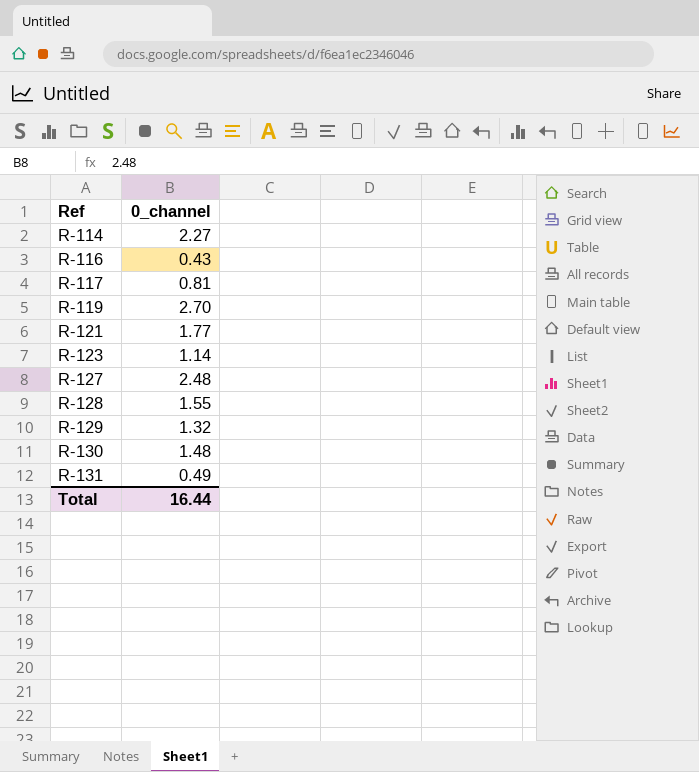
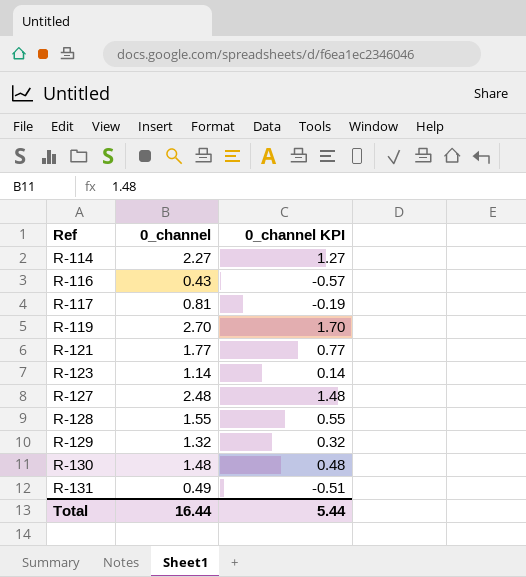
column 0_channel KPI | formula: none -> [0_channel] - 1

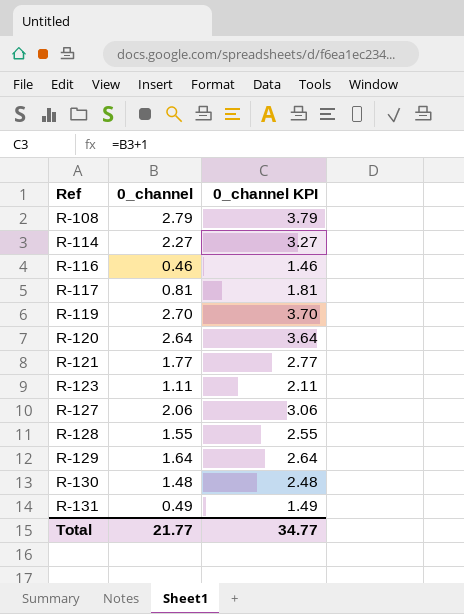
column 0_channel KPI | formula: [0_channel] - 1 -> [0_channel] + 1
row R-108: none -> 2.79 | 3.79
R-116 | 0_channel: 0.43 -> 0.46
row R-120: none -> 2.64 | 3.64
R-123 | 0_channel: 1.14 -> 1.11
R-127 | 0_channel: 2.48 -> 2.06
R-129 | 0_channel: 1.32 -> 1.64
Total | 0_channel: 16.44 -> 21.77
Total | 0_channel KPI: 5.44 -> 34.77

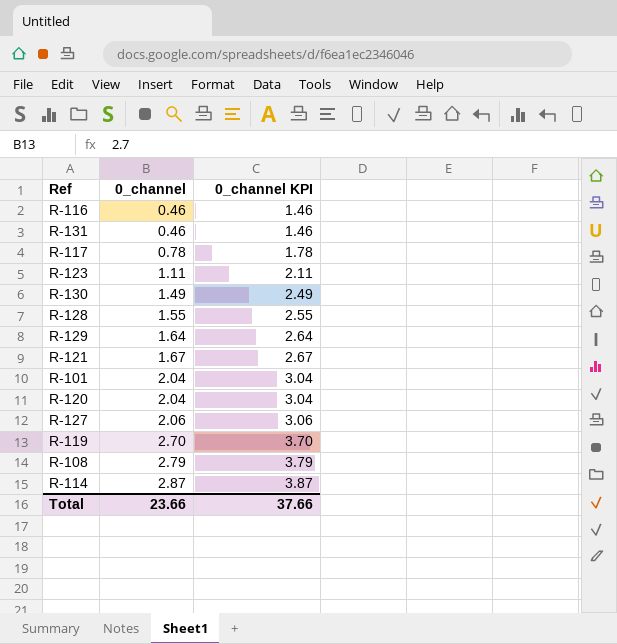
row order: Ref ascending -> 0_channel ascending
R-131 | 0_channel: 0.49 -> 0.46
R-131 | 0_channel KPI: 1.49 -> 1.46
R-117 | 0_channel: 0.81 -> 0.78
R-117 | 0_channel KPI: 1.81 -> 1.78
R-130 | 0_channel: 1.48 -> 1.49
R-130 | 0_channel KPI: 2.48 -> 2.49
R-121 | 0_channel: 1.77 -> 1.67
R-121 | 0_channel KPI: 2.77 -> 2.67
row R-101: none -> 2.04 | 3.04
R-120 | 0_channel: 2.64 -> 2.04
R-120 | 0_channel KPI: 3.64 -> 3.04
R-114 | 0_channel: 2.27 -> 2.87
R-114 | 0_channel KPI: 3.27 -> 3.87
Total | 0_channel: 21.77 -> 23.66
Total | 0_channel KPI: 34.77 -> 37.66

